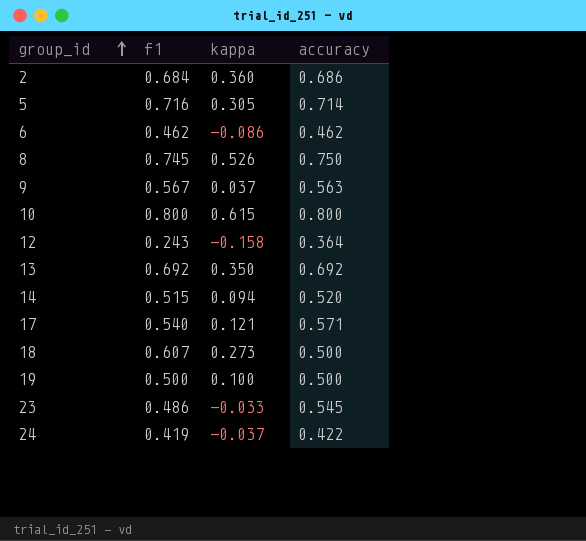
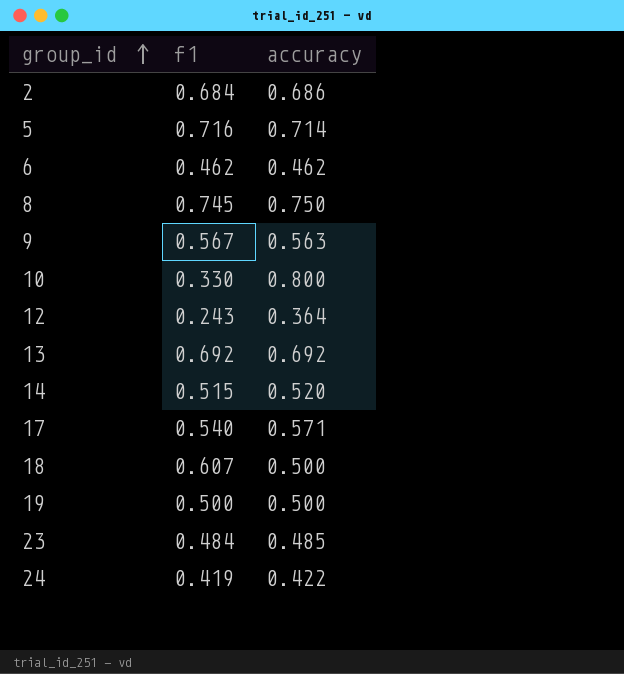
column kappa | position: 3 -> none
10 | f1: 0.800 -> 0.330
23 | f1: 0.486 -> 0.484
23 | accuracy: 0.545 -> 0.485

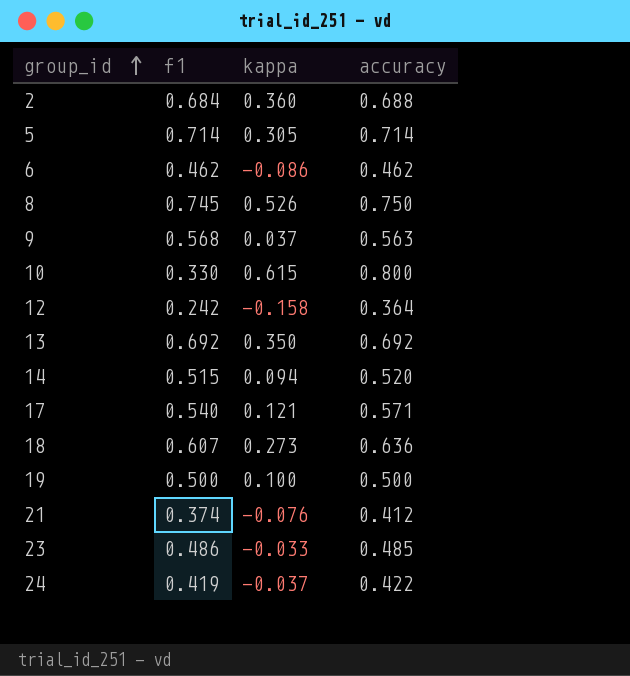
column kappa | position: none -> 3
2 | accuracy: 0.686 -> 0.688
5 | f1: 0.716 -> 0.714
9 | f1: 0.567 -> 0.568
12 | f1: 0.243 -> 0.242
18 | accuracy: 0.500 -> 0.636
row 21: none -> 0.374 | -0.076 | 0.412
23 | f1: 0.484 -> 0.486

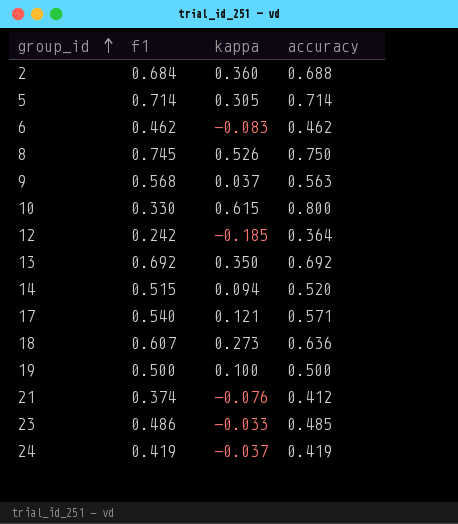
6 | kappa: -0.086 -> -0.083
12 | kappa: -0.158 -> -0.185
24 | accuracy: 0.422 -> 0.419

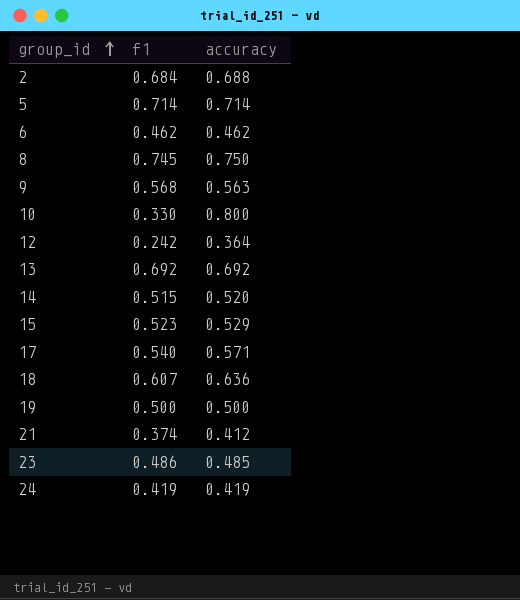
column kappa | position: 3 -> none
row 15: none -> 0.523 | 0.529

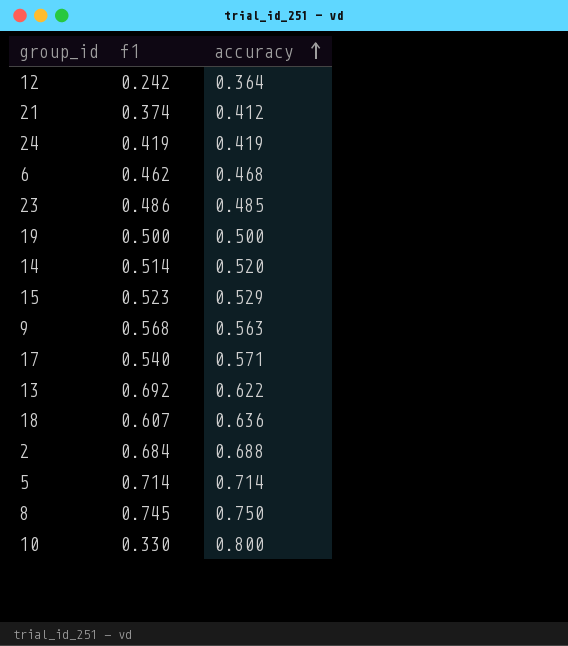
row order: group_id ascending -> accuracy ascending
6 | accuracy: 0.462 -> 0.468
14 | f1: 0.515 -> 0.514
13 | accuracy: 0.692 -> 0.622

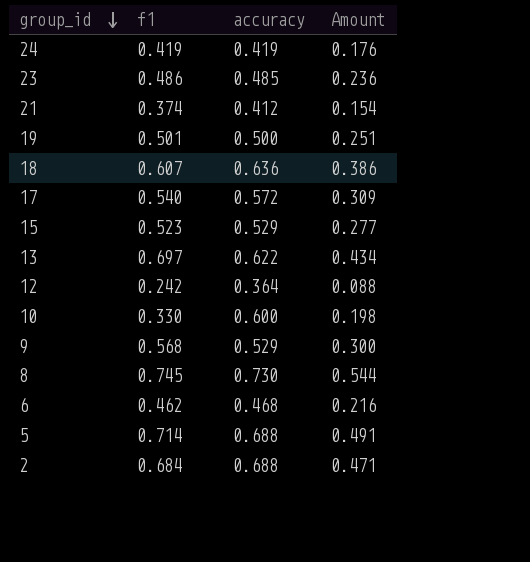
row order: accuracy ascending -> group_id descending
column Amount | formula: none -> [f1] * [accuracy]
row 14: 0.514 | 0.520 -> none
19 | f1: 0.500 -> 0.501
17 | accuracy: 0.571 -> 0.572
13 | f1: 0.692 -> 0.697
10 | accuracy: 0.800 -> 0.600
9 | accuracy: 0.563 -> 0.529
8 | accuracy: 0.750 -> 0.730
5 | accuracy: 0.714 -> 0.688

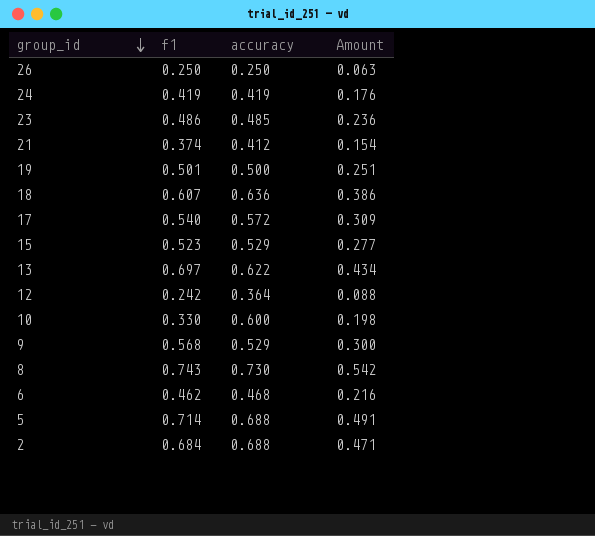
row 26: none -> 0.250 | 0.250 | 0.063
8 | f1: 0.745 -> 0.743
8 | Amount: 0.544 -> 0.542

